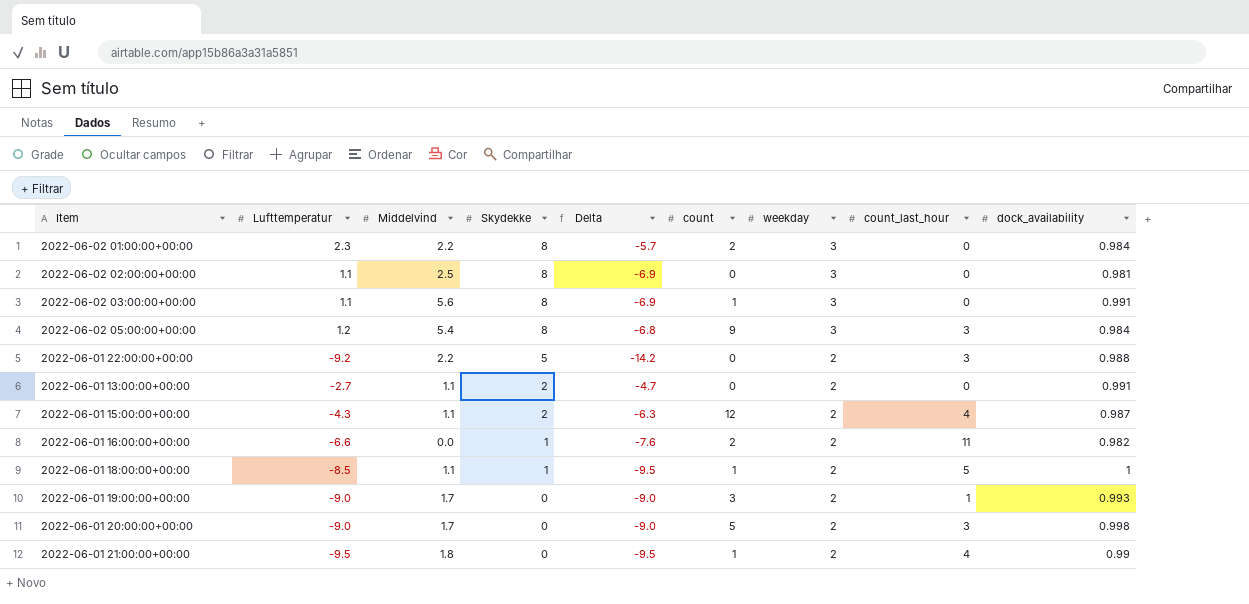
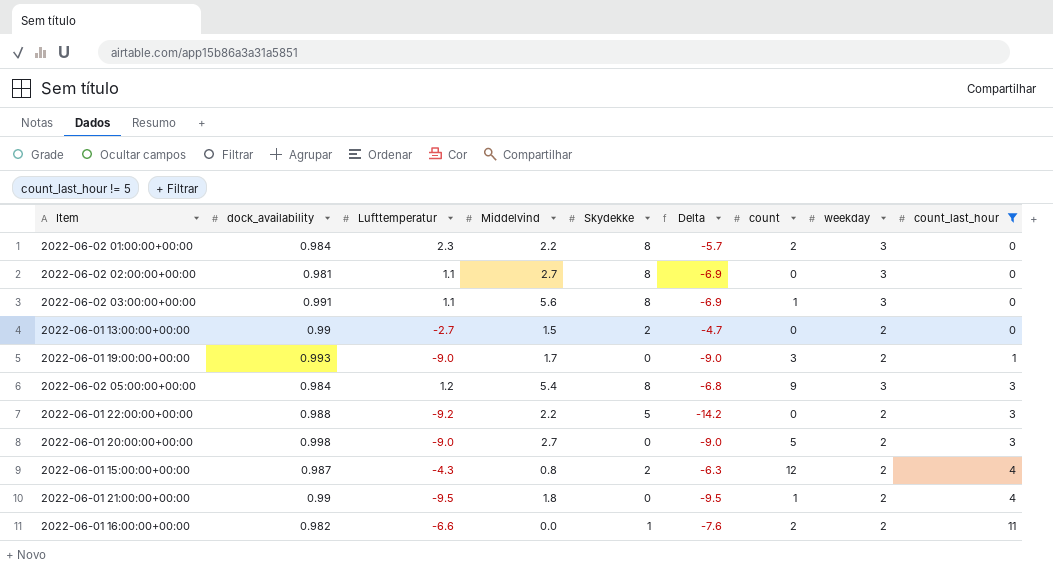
filter: none -> count_last_hour != 5
row order: Skydekke descending -> count_last_hour ascending
column dock_availability | position: 9 -> 2
2022-06-02 02:00:00+00:00 | Middelvind: 2.5 -> 2.7
2022-06-01 13:00:00+00:00 | dock_availability: 0.991 -> 0.99
2022-06-01 13:00:00+00:00 | Middelvind: 1.1 -> 1.5
2022-06-01 20:00:00+00:00 | Middelvind: 1.7 -> 2.7
2022-06-01 15:00:00+00:00 | Middelvind: 1.1 -> 0.8

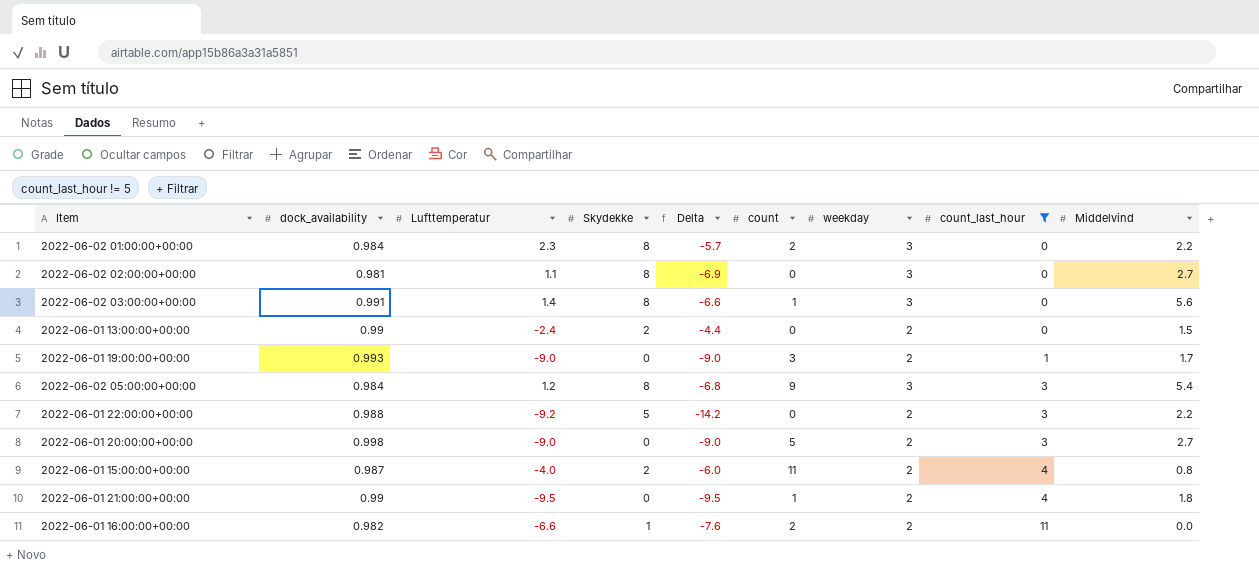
column Middelvind | position: 4 -> 9
2022-06-02 03:00:00+00:00 | Lufttemperatur: 1.1 -> 1.4
2022-06-02 03:00:00+00:00 | Delta: -6.9 -> -6.6
2022-06-01 13:00:00+00:00 | Lufttemperatur: -2.7 -> -2.4
2022-06-01 13:00:00+00:00 | Delta: -4.7 -> -4.4
2022-06-01 15:00:00+00:00 | Lufttemperatur: -4.3 -> -4.0
2022-06-01 15:00:00+00:00 | Delta: -6.3 -> -6.0
2022-06-01 15:00:00+00:00 | count: 12 -> 11

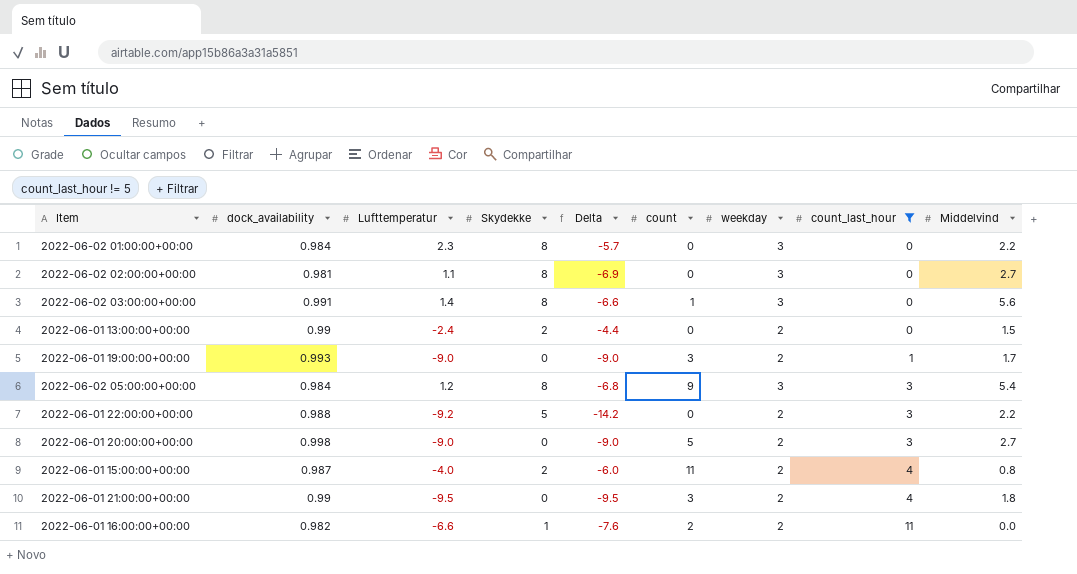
2022-06-02 01:00:00+00:00 | count: 2 -> 0
2022-06-01 21:00:00+00:00 | count: 1 -> 3

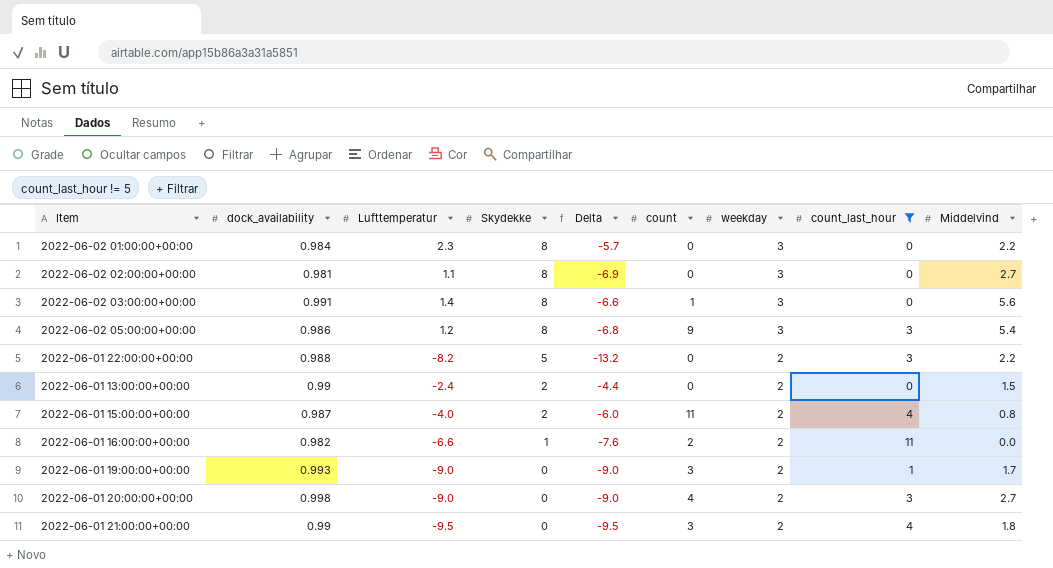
row order: count_last_hour ascending -> Skydekke descending
2022-06-02 05:00:00+00:00 | dock_availability: 0.984 -> 0.986
2022-06-01 22:00:00+00:00 | Lufttemperatur: -9.2 -> -8.2
2022-06-01 22:00:00+00:00 | Delta: -14.2 -> -13.2
2022-06-01 20:00:00+00:00 | count: 5 -> 4

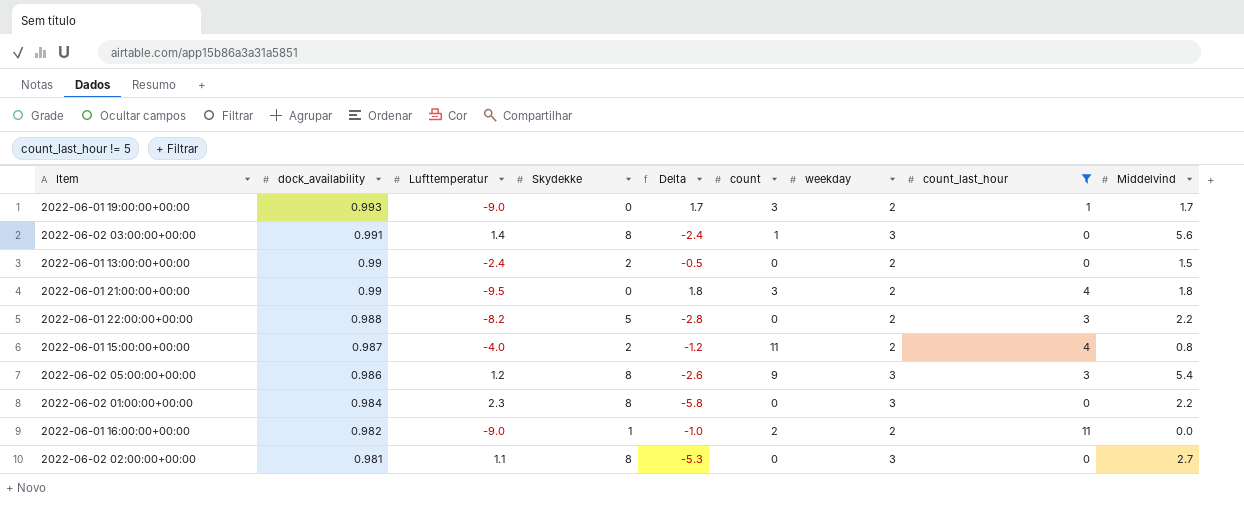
row order: Skydekke descending -> dock_availability descending
column Delta | formula: [Lufttemperatur] - [Skydekke] -> [Middelvind] - [Skydekke]
row 2022-06-01 20:00:00+00:00: 0.998 | -9.0 | 0 | -9.0 | 4 | 2 | 3 | 2.7 -> none
2022-06-01 16:00:00+00:00 | Lufttemperatur: -6.6 -> -9.0

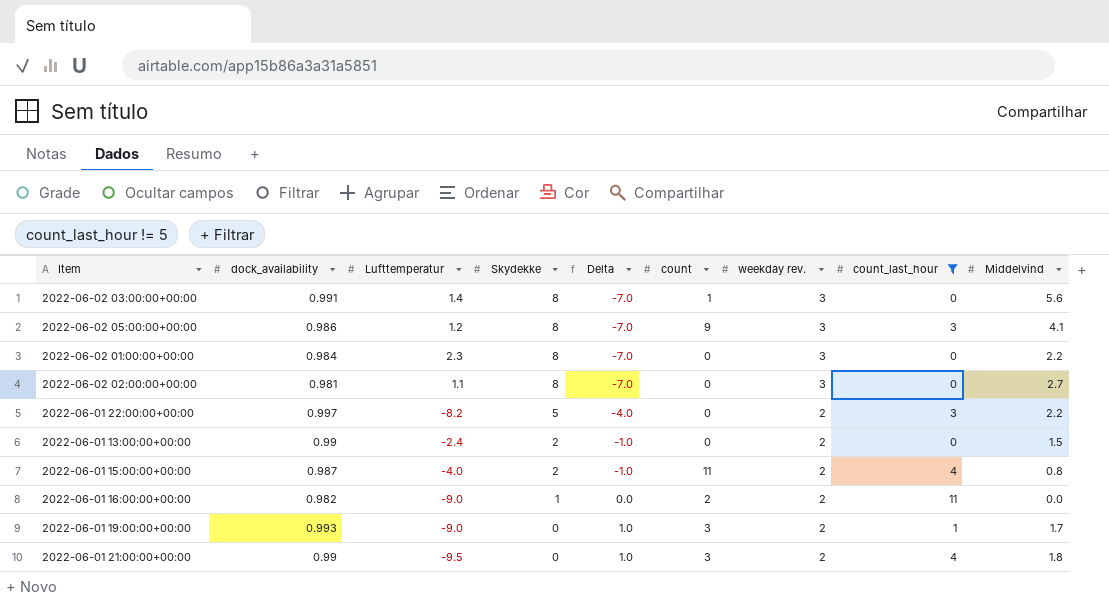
row order: dock_availability descending -> Skydekke descending
column Delta | formula: [Middelvind] - [Skydekke] -> [dock_availability] - [Skydekke]
column name: weekday -> weekday rev.
2022-06-02 05:00:00+00:00 | Middelvind: 5.4 -> 4.1
2022-06-01 22:00:00+00:00 | dock_availability: 0.988 -> 0.997

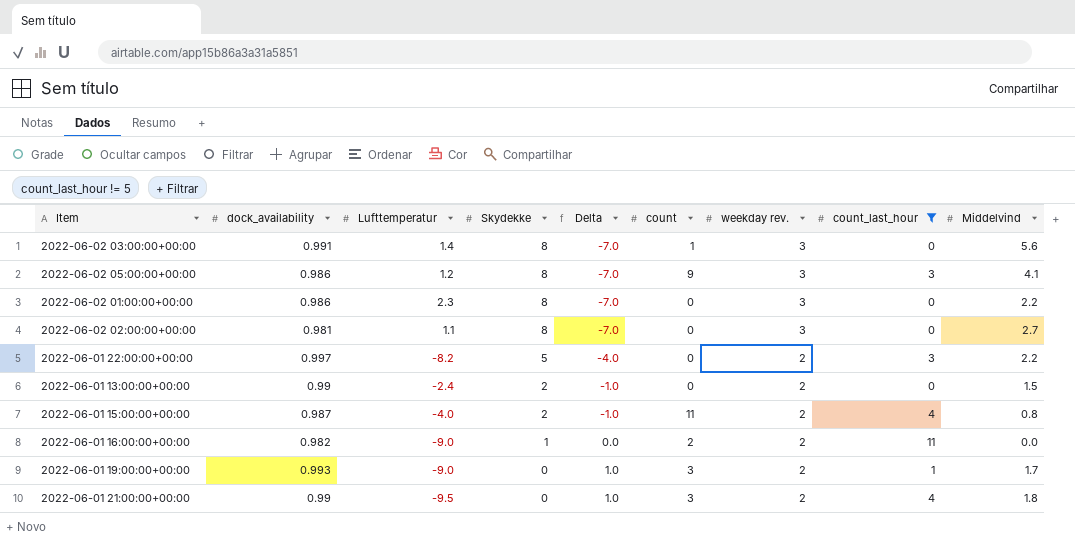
2022-06-02 01:00:00+00:00 | dock_availability: 0.984 -> 0.986

